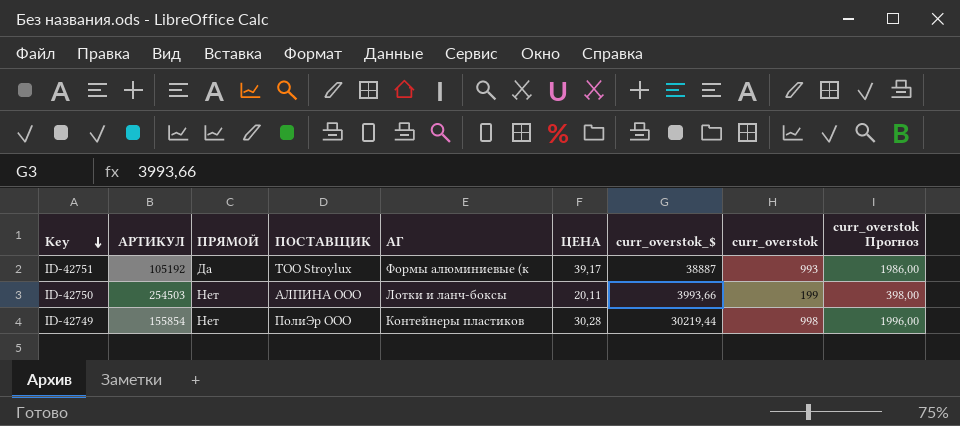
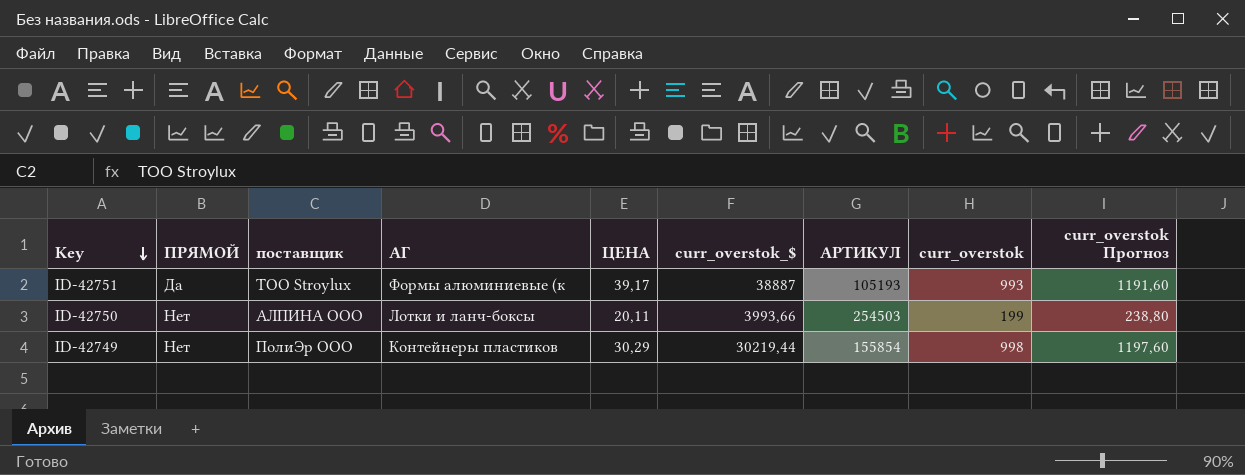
column name: ПОСТАВЩИК -> поставщик
column АРТИКУЛ | position: 2 -> 7
column curr_overstok Прогноз | formula: [curr_overstok] * 2 -> [curr_overstok] * 1,2
ID-42751 | АРТИКУЛ: 105192 -> 105193
ID-42749 | ЦЕНА: 30,28 -> 30,29

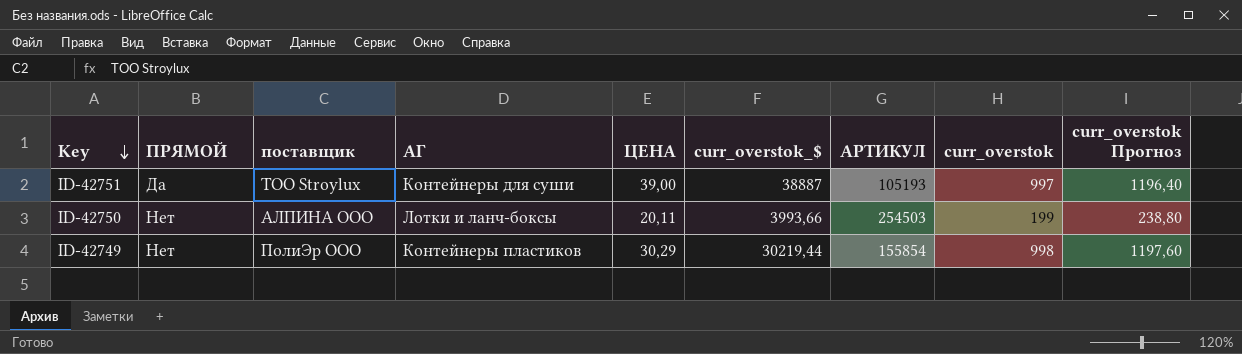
ID-42751 | АГ: Формы алюминиевые (к -> Контейнеры для суши
ID-42751 | ЦЕНА: 39,17 -> 39,00
ID-42751 | curr_overstok: 993 -> 997
ID-42751 | curr_overstok Прогноз: 1191,60 -> 1196,40

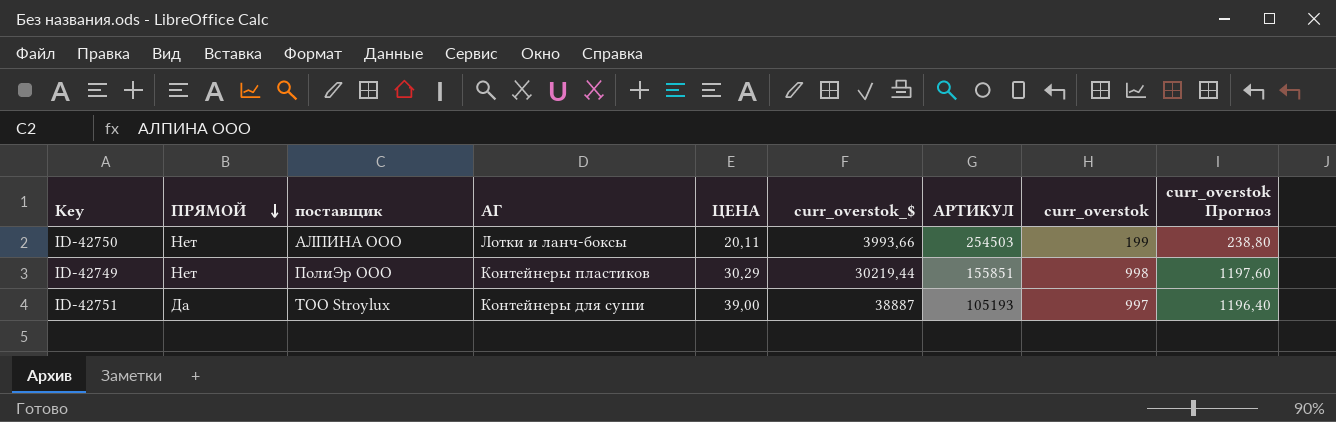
row order: Key descending -> ПРЯМОЙ descending
ID-42749 | АРТИКУЛ: 155854 -> 155851

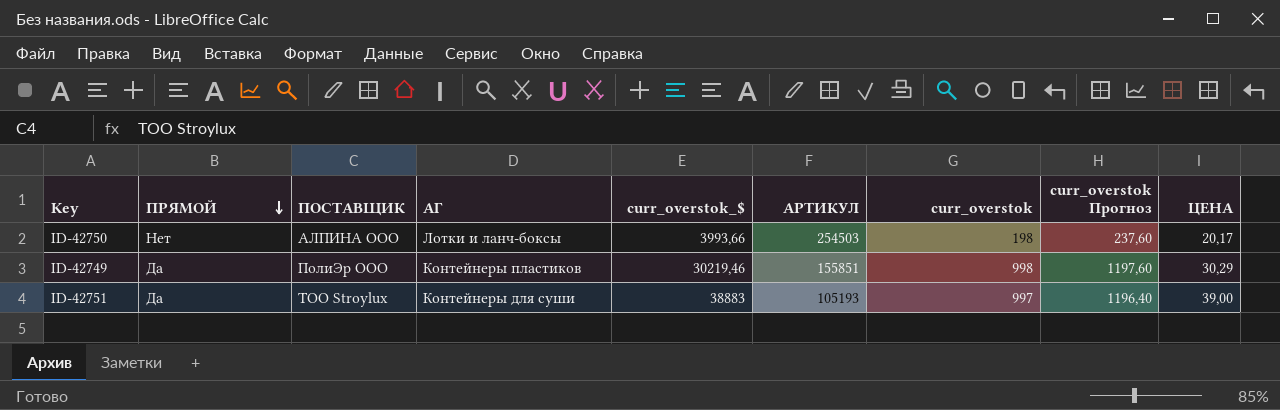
column name: поставщик -> ПОСТАВЩИК
column ЦЕНА | position: 5 -> 9
ID-42750 | curr_overstok: 199 -> 198
ID-42750 | curr_overstok Прогноз: 238,80 -> 237,60
ID-42750 | ЦЕНА: 20,11 -> 20,17
ID-42749 | ПРЯМОЙ: Нет -> Да
ID-42749 | curr_overstok_$: 30219,44 -> 30219,46
ID-42751 | curr_overstok_$: 38887 -> 38883

